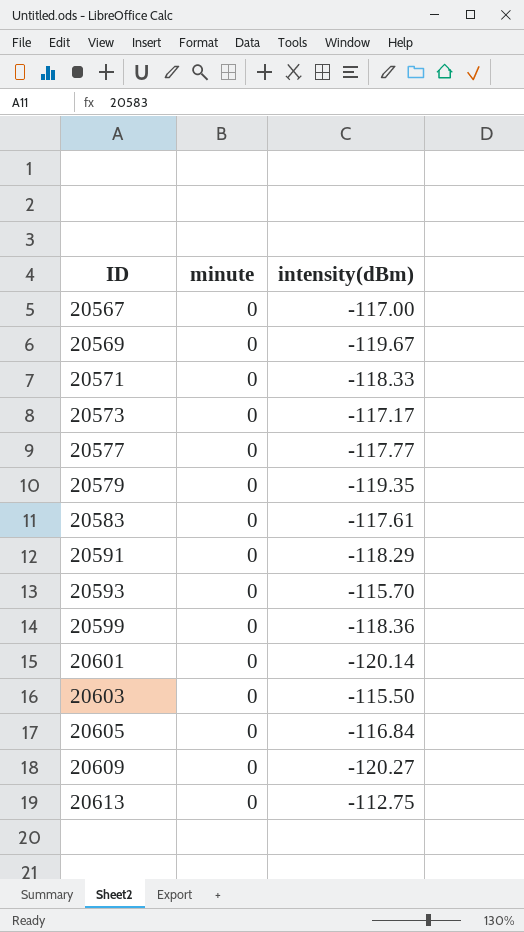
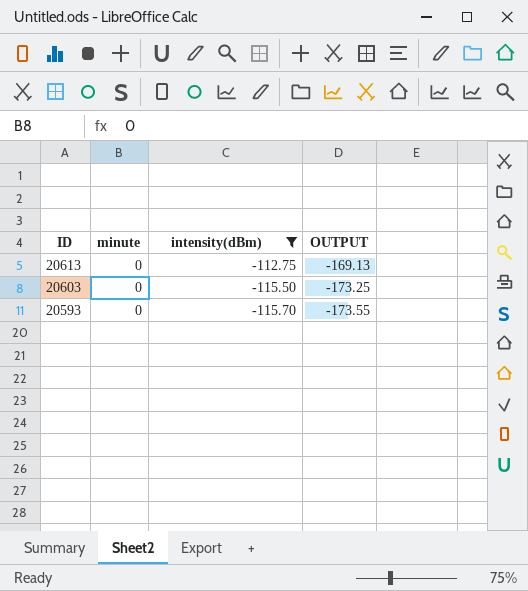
filter: none -> intensity(dBm) >= -115.70
row order: ID ascending -> ID descending
column OUTPUT | formula: none -> [intensity(dBm)] * 1.5

